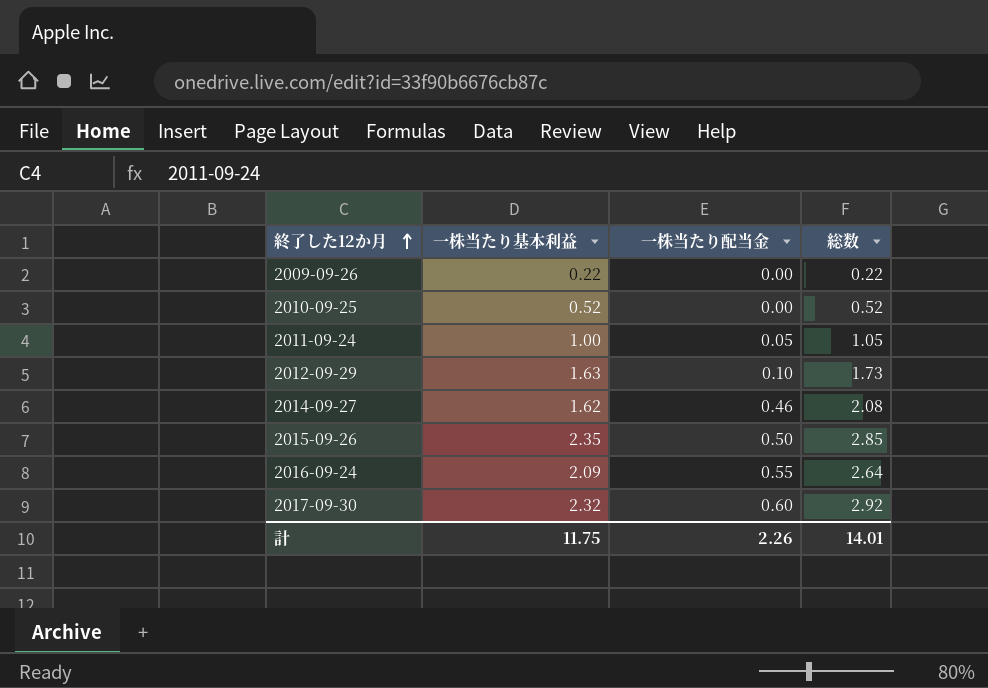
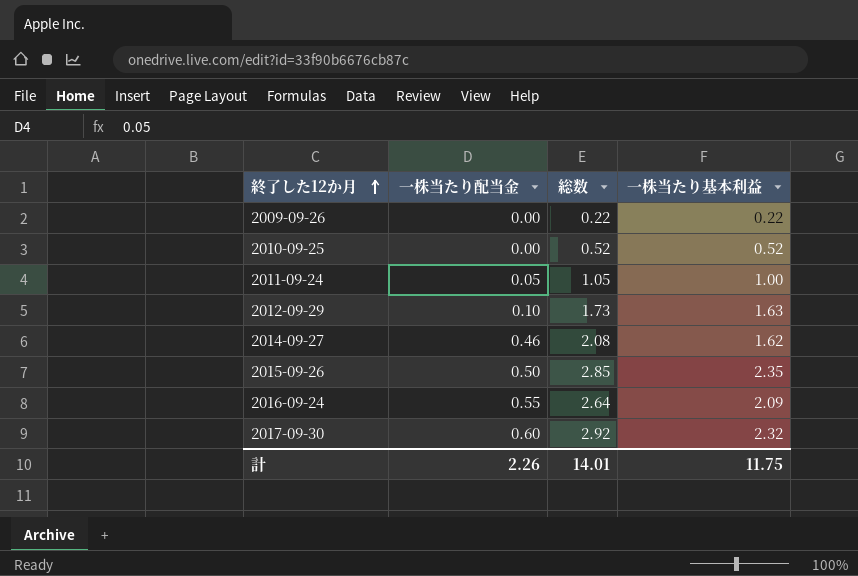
column 一株当たり基本利益 | position: 2 -> 4

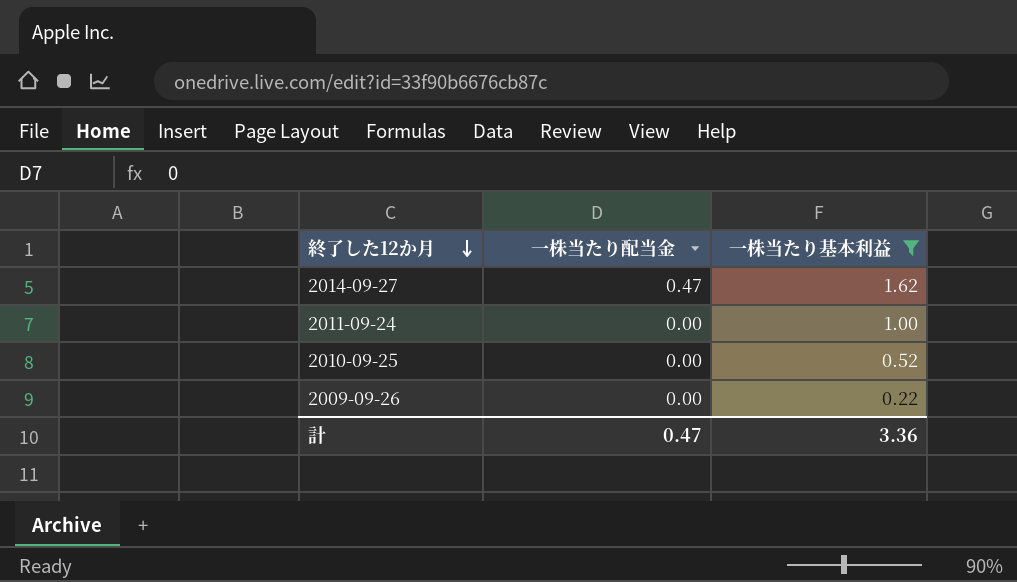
filter: none -> 一株当たり基本利益 <= 1.62
row order: 終了した12か月 ascending -> 終了した12か月 descending
column 総数 | formula: [一株当たり配当金] + [一株当たり基本利益] -> none
2014-09-27 | 一株当たり配当金: 0.46 -> 0.47
2011-09-24 | 一株当たり配当金: 0.05 -> 0.00
計 | 一株当たり配当金: 2.26 -> 0.47
計 | 一株当たり基本利益: 11.75 -> 3.36

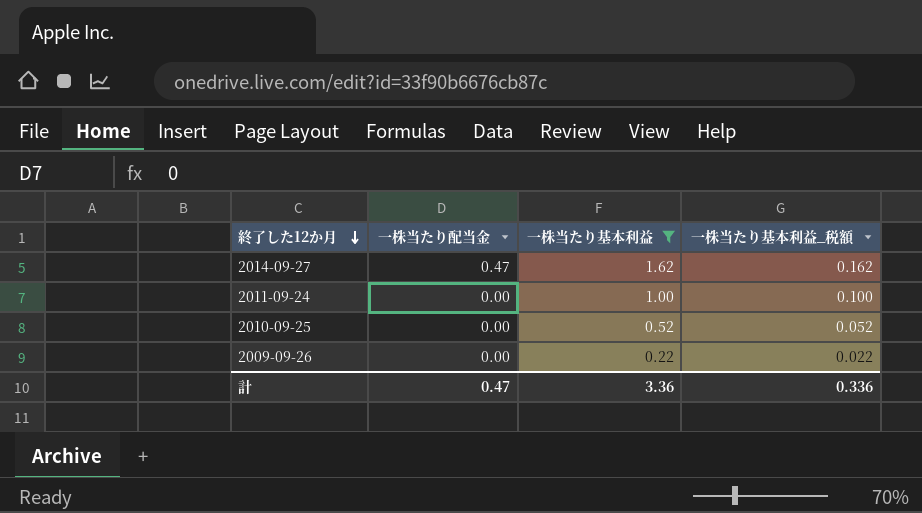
column 一株当たり基本利益_税額 | formula: none -> [一株当たり基本利益] * 0.1

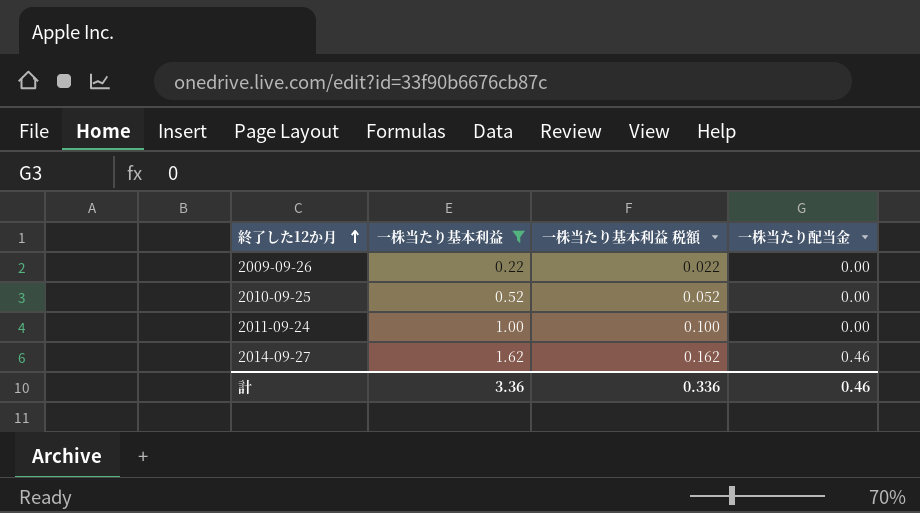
row order: 終了した12か月 descending -> 終了した12か月 ascending
column name: 一株当たり基本利益_税額 -> 一株当たり基本利益 税額
column 一株当たり配当金 | position: 2 -> 4
2014-09-27 | 一株当たり配当金: 0.47 -> 0.46
計 | 一株当たり配当金: 0.47 -> 0.46

